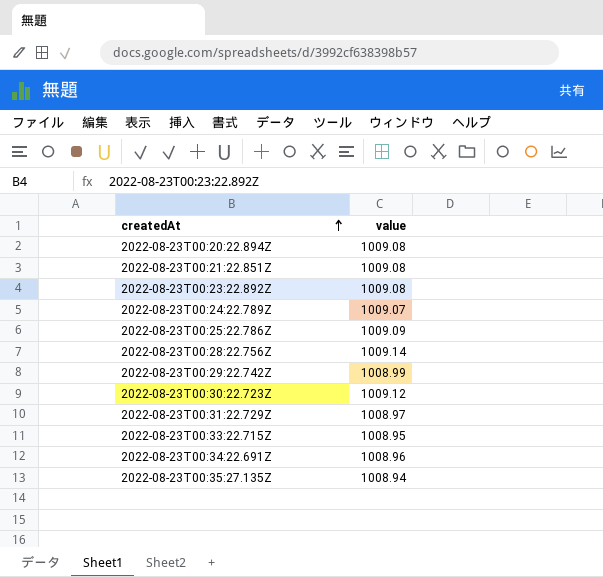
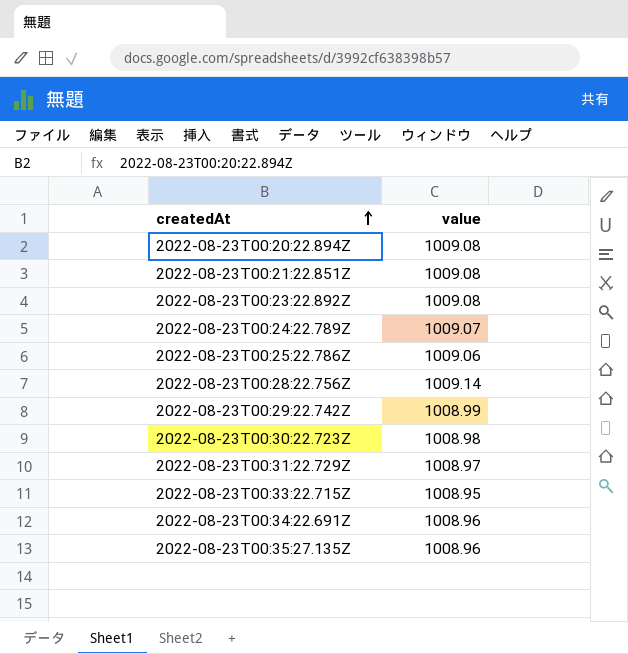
2022-08-23T00:25:22.786Z | value: 1009.09 -> 1009.06
2022-08-23T00:30:22.723Z | value: 1009.12 -> 1008.98
2022-08-23T00:35:27.135Z | value: 1008.94 -> 1008.96

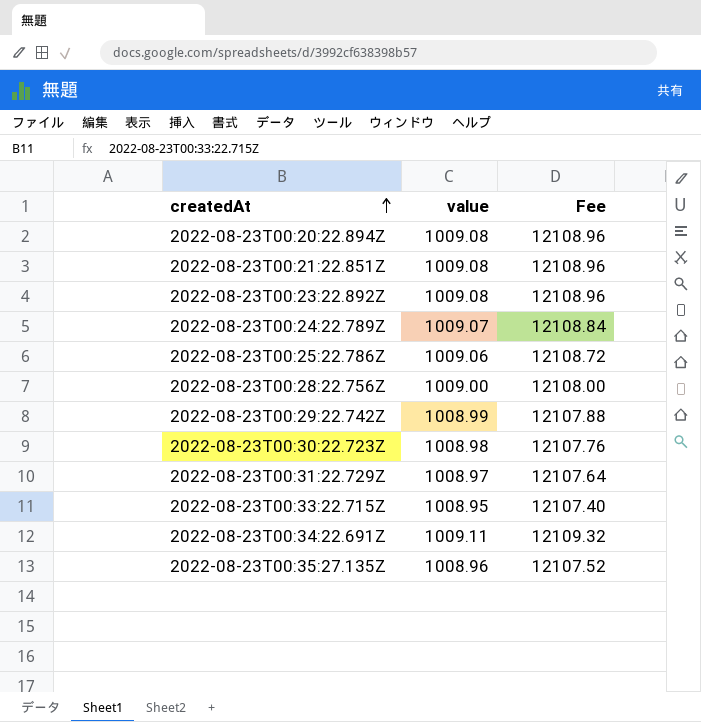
column Fee | formula: none -> [value] * 12
2022-08-23T00:28:22.756Z | value: 1009.14 -> 1009.00
2022-08-23T00:34:22.691Z | value: 1008.96 -> 1009.11

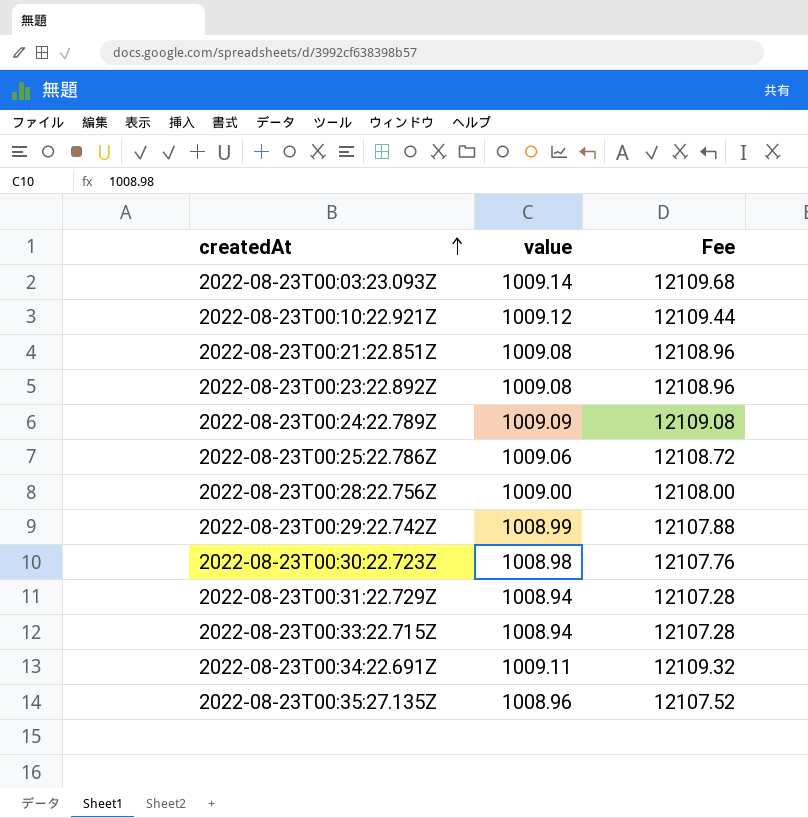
row 2022-08-23T00:20:22.894Z: 1009.08 | 12108.96 -> none
row 2022-08-23T00:03:23.093Z: none -> 1009.14 | 12109.68
row 2022-08-23T00:10:22.921Z: none -> 1009.12 | 12109.44
2022-08-23T00:24:22.789Z | value: 1009.07 -> 1009.09
2022-08-23T00:24:22.789Z | Fee: 12108.84 -> 12109.08
2022-08-23T00:31:22.729Z | value: 1008.97 -> 1008.94
2022-08-23T00:31:22.729Z | Fee: 12107.64 -> 12107.28
2022-08-23T00:33:22.715Z | value: 1008.95 -> 1008.94
2022-08-23T00:33:22.715Z | Fee: 12107.40 -> 12107.28

